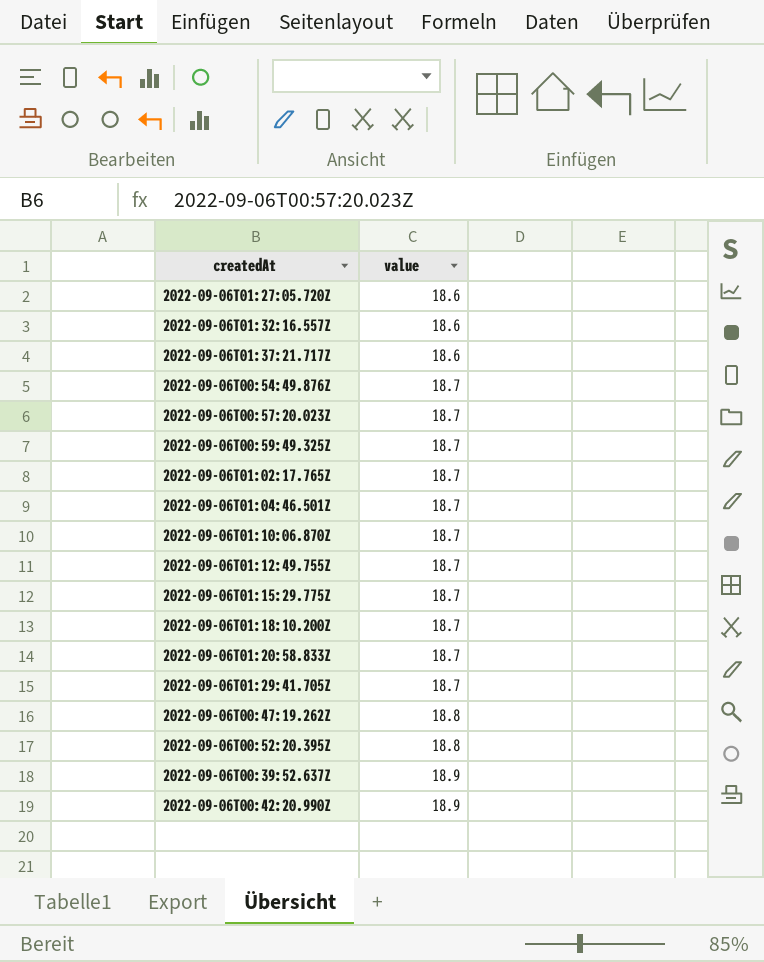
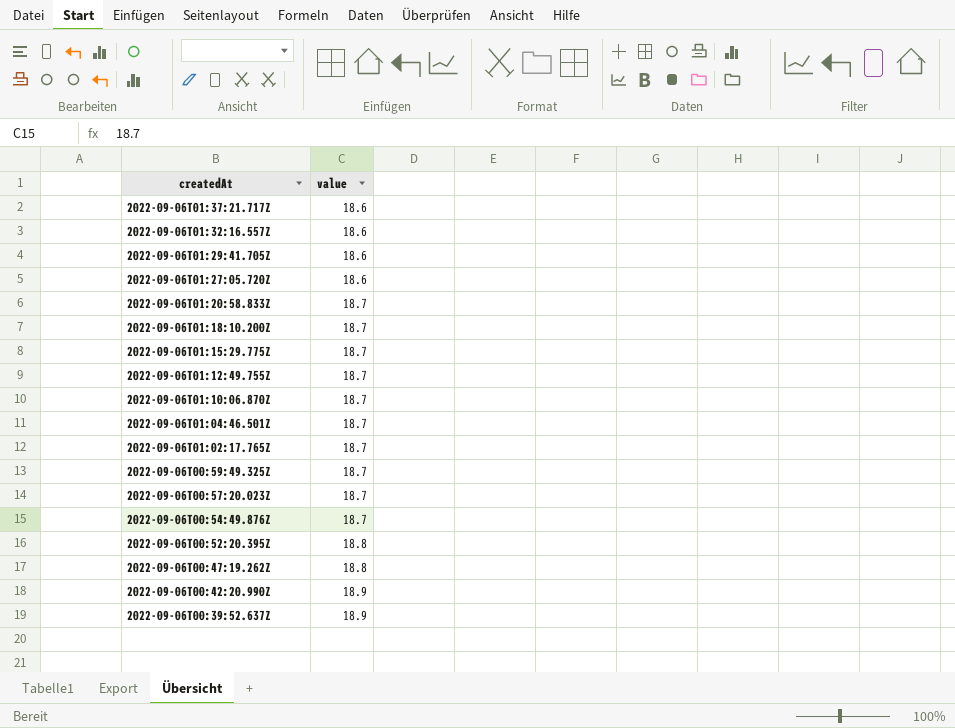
row order: value ascending -> createdAt descending
2022-09-06T01:29:41.705Z | value: 18.7 -> 18.6

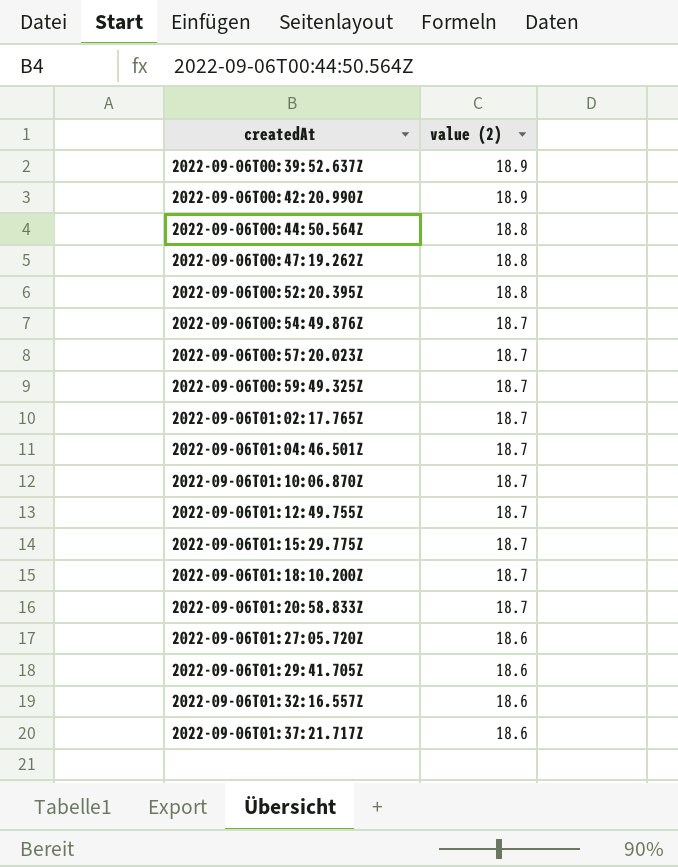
row order: createdAt descending -> createdAt ascending
column name: value -> value (2)
row 2022-09-06T00:44:50.564Z: none -> 18.8

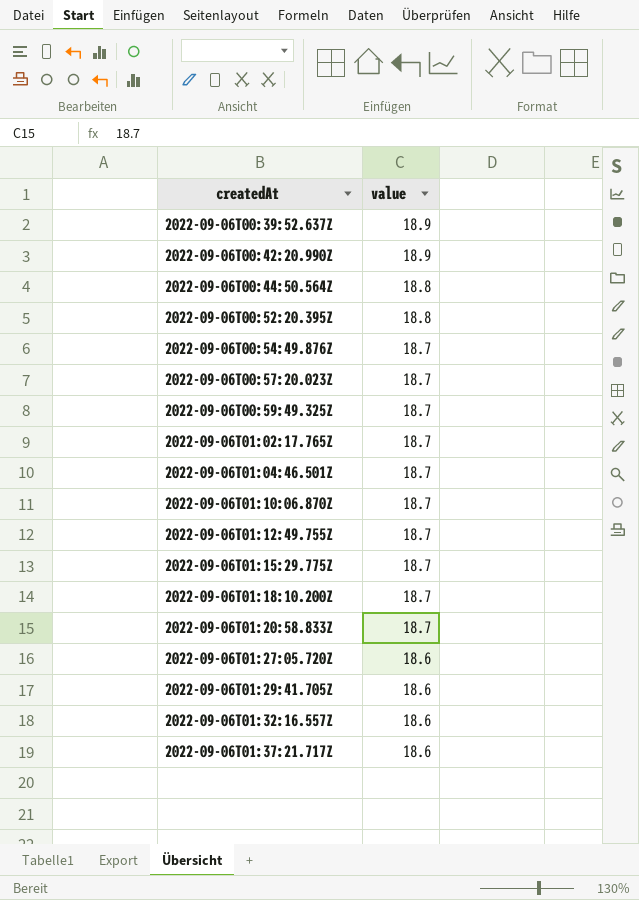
column name: value (2) -> value
row 2022-09-06T00:47:19.262Z: 18.8 -> none

